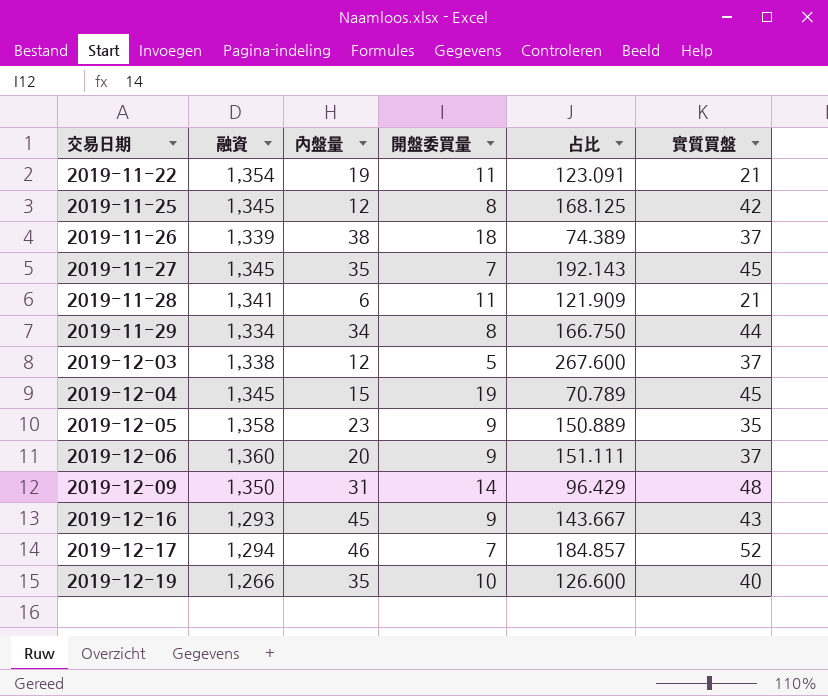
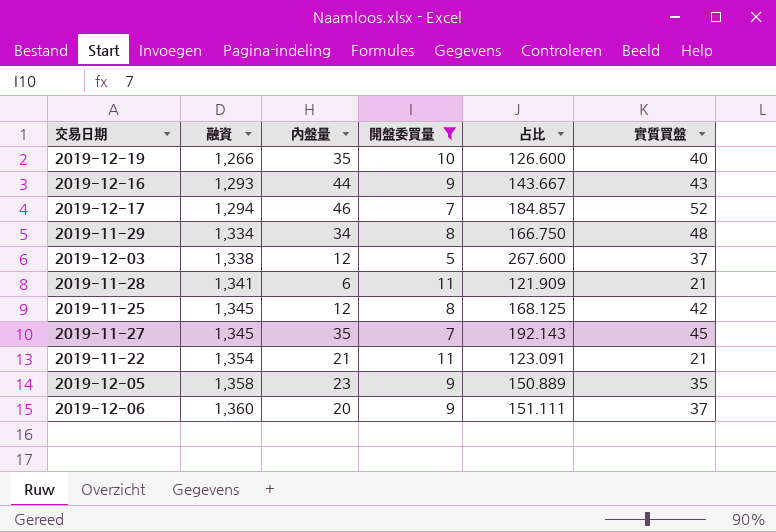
filter: none -> 開盤委買量 <= 11
row order: 交易日期 ascending -> 融資 ascending
2019-12-16 | 內盤量: 45 -> 44
2019-11-29 | 實質買盤: 44 -> 48
2019-11-22 | 內盤量: 19 -> 21

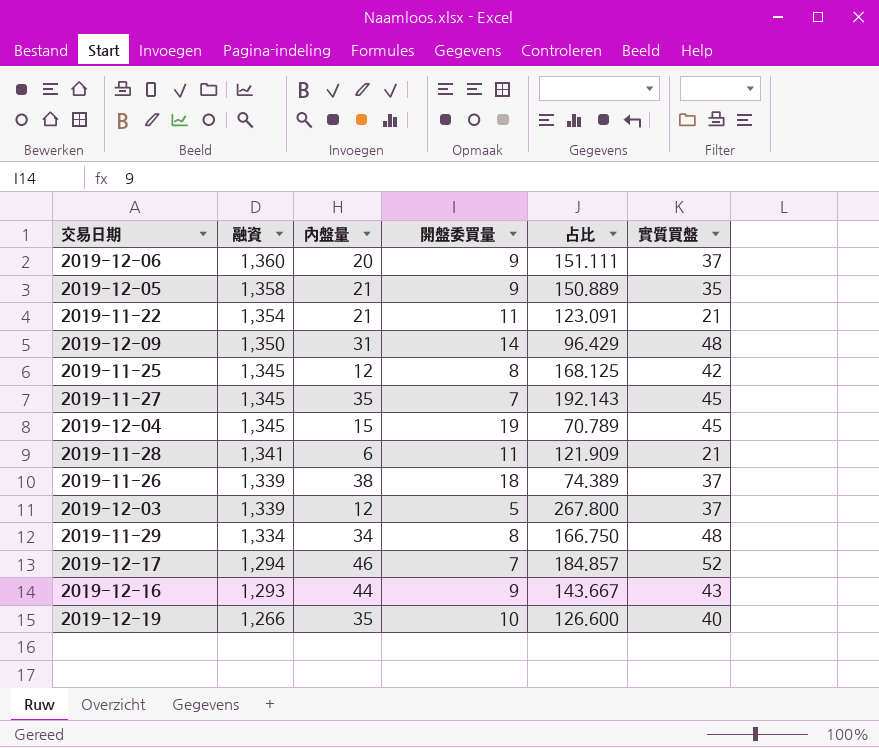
filter: 開盤委買量 <= 11 -> none
row order: 融資 ascending -> 融資 descending
2019-12-05 | 內盤量: 23 -> 21
2019-12-03 | 融資: 1,338 -> 1,339
2019-12-03 | 占比: 267.600 -> 267.800

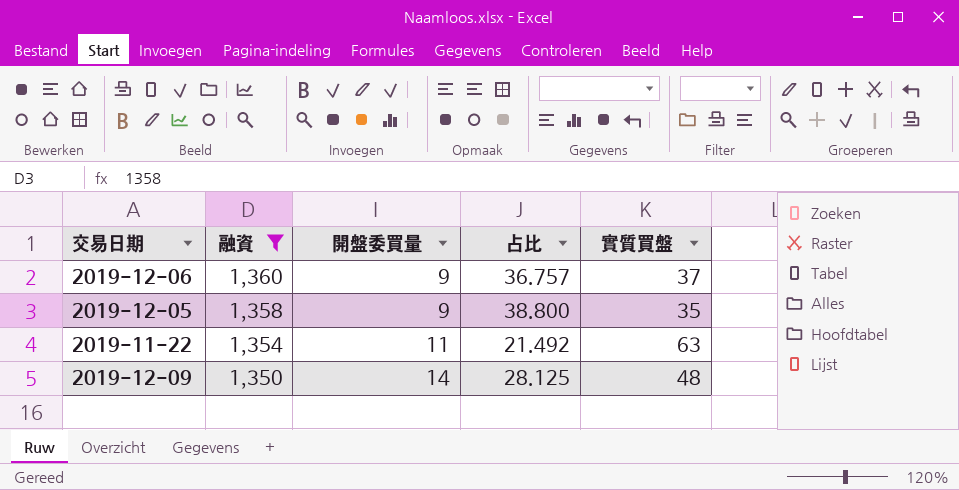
filter: none -> 融資 >= 1,350
column 內盤量 | position: 3 -> none
column 占比 | formula: [融資] / [開盤委買量] -> [融資] / [實質買盤]
2019-11-22 | 實質買盤: 21 -> 63

